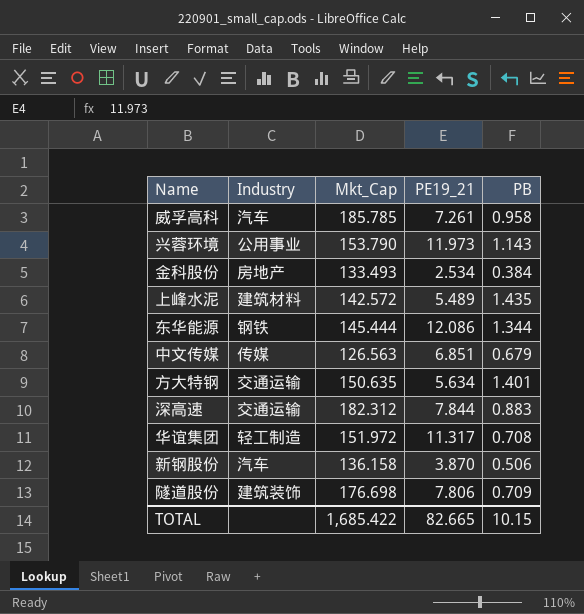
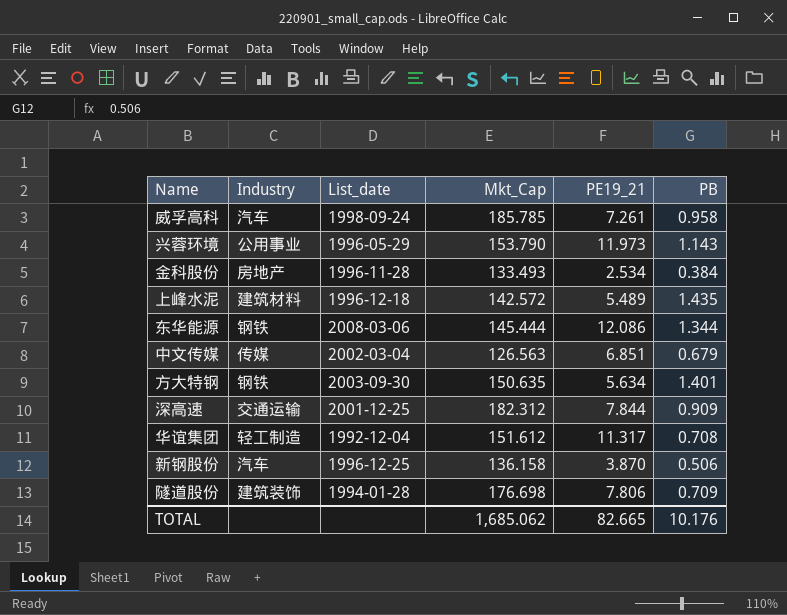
column List_date | position: none -> 3
方大特钢 | Industry: 交通运输 -> 钢铁
深高速 | PB: 0.883 -> 0.909
华谊集团 | Mkt_Cap: 151.972 -> 151.612
TOTAL | Mkt_Cap: 1,685.422 -> 1,685.062
TOTAL | PB: 10.15 -> 10.176

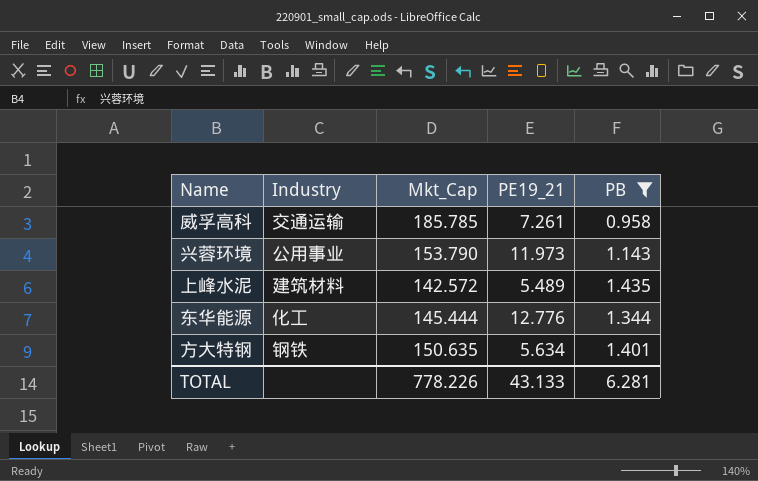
filter: none -> PB >= 0.958
column List_date | position: 3 -> none
威孚高科 | Industry: 汽车 -> 交通运输
东华能源 | Industry: 钢铁 -> 化工
东华能源 | PE19_21: 12.086 -> 12.776
TOTAL | Mkt_Cap: 1,685.062 -> 778.226
TOTAL | PE19_21: 82.665 -> 43.133
TOTAL | PB: 10.176 -> 6.281

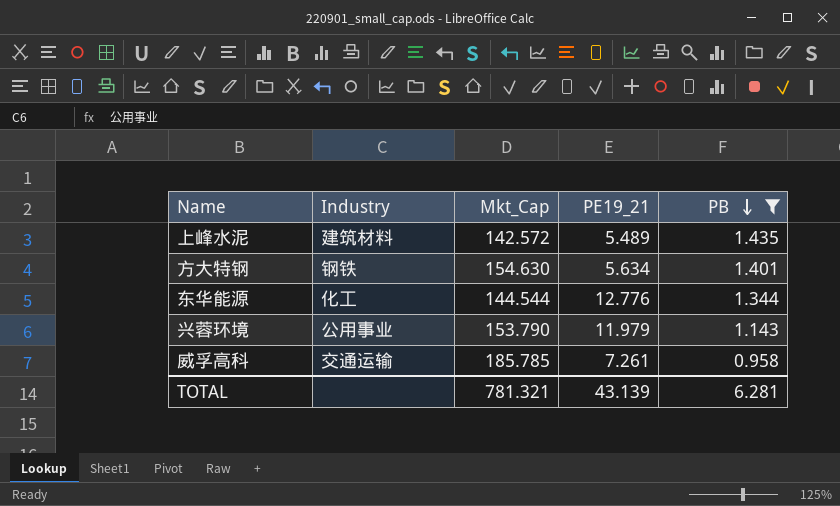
row order: none -> PB descending
方大特钢 | Mkt_Cap: 150.635 -> 154.630
东华能源 | Mkt_Cap: 145.444 -> 144.544
兴蓉环境 | PE19_21: 11.973 -> 11.979
TOTAL | Mkt_Cap: 778.226 -> 781.321
TOTAL | PE19_21: 43.133 -> 43.139

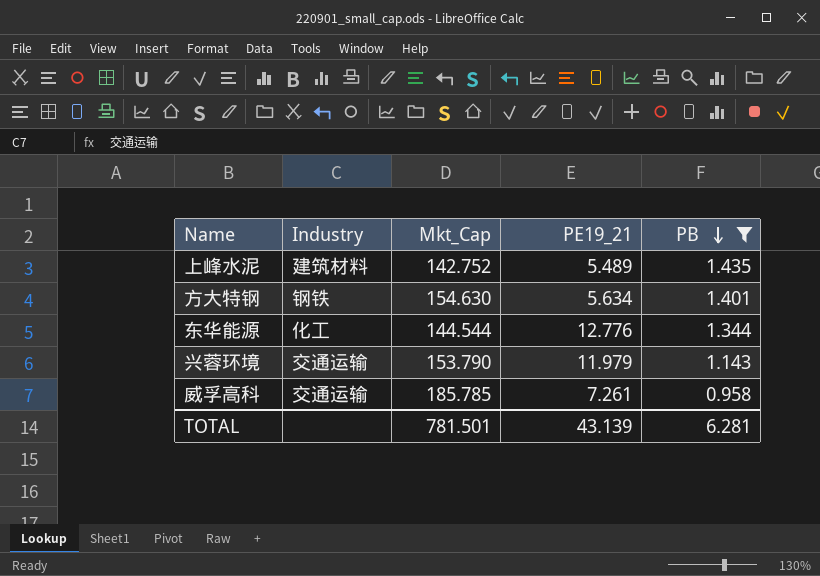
上峰水泥 | Mkt_Cap: 142.572 -> 142.752
兴蓉环境 | Industry: 公用事业 -> 交通运输
TOTAL | Mkt_Cap: 781.321 -> 781.501

